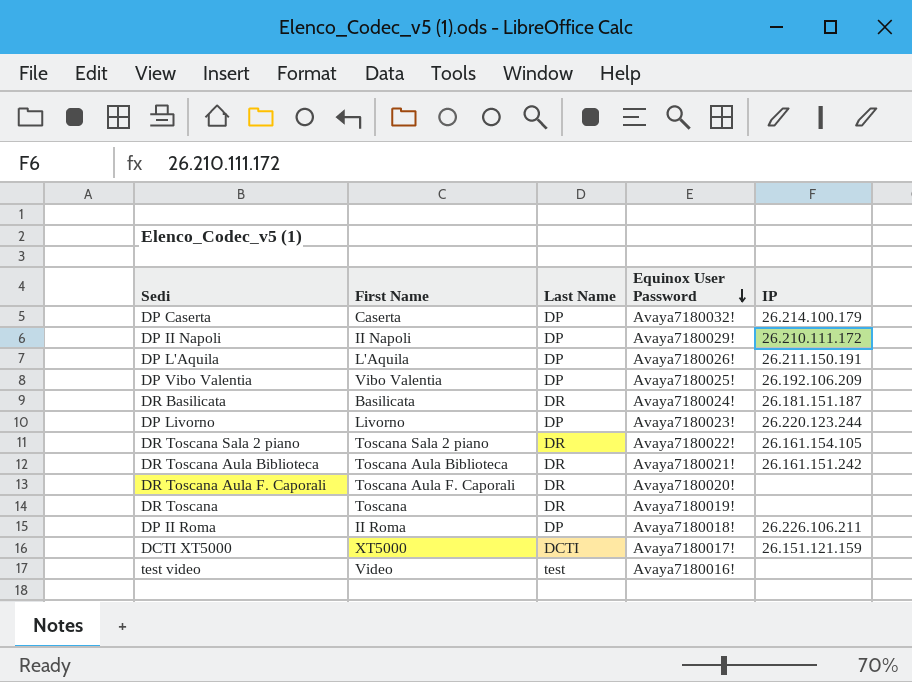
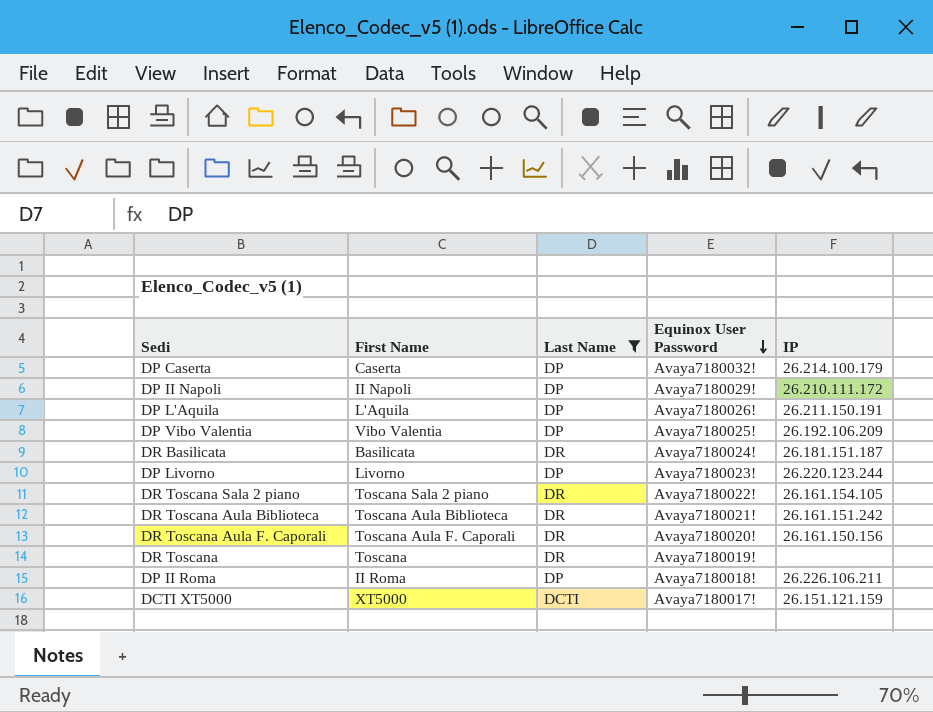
filter: none -> Last Name != test
DR Toscana Aula F. Caporali | IP: none -> 26.161.150.156

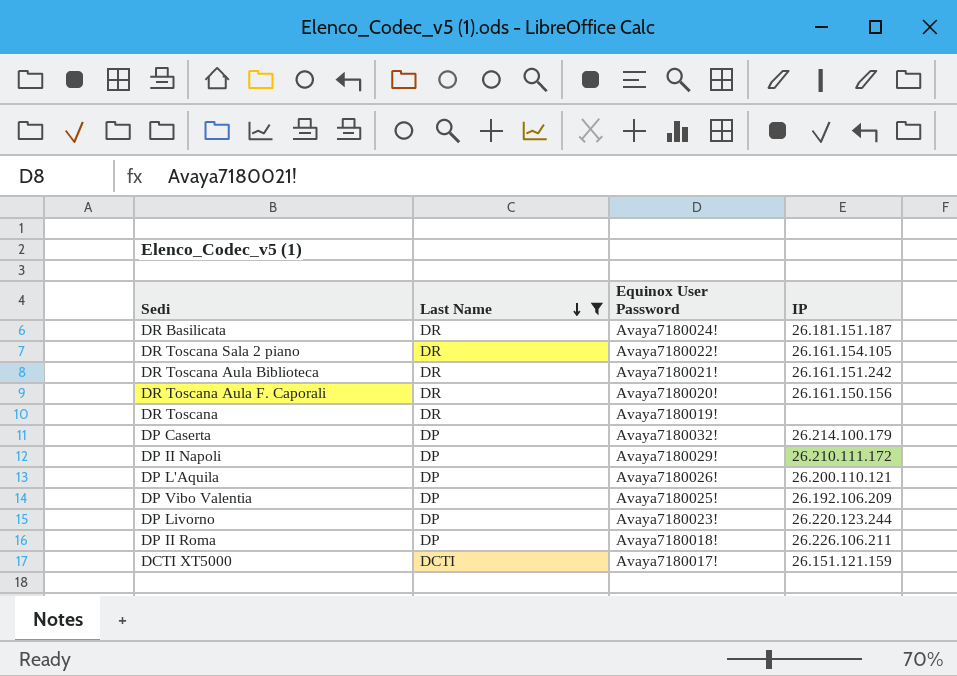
row order: Equinox User Password descending -> Last Name descending
column First Name | position: 2 -> none
DP L'Aquila | IP: 26.211.150.191 -> 26.200.110.121

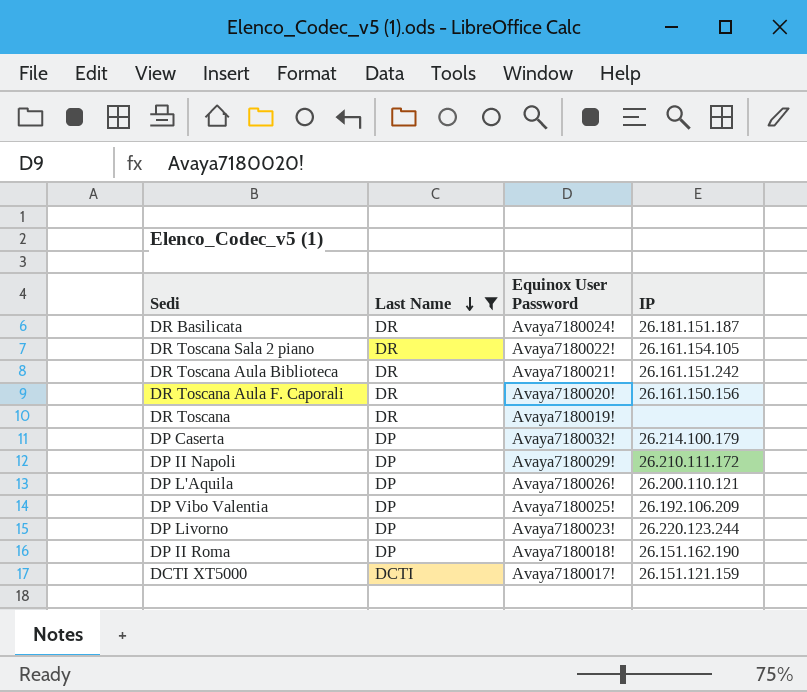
DP II Roma | IP: 26.226.106.211 -> 26.151.162.190

